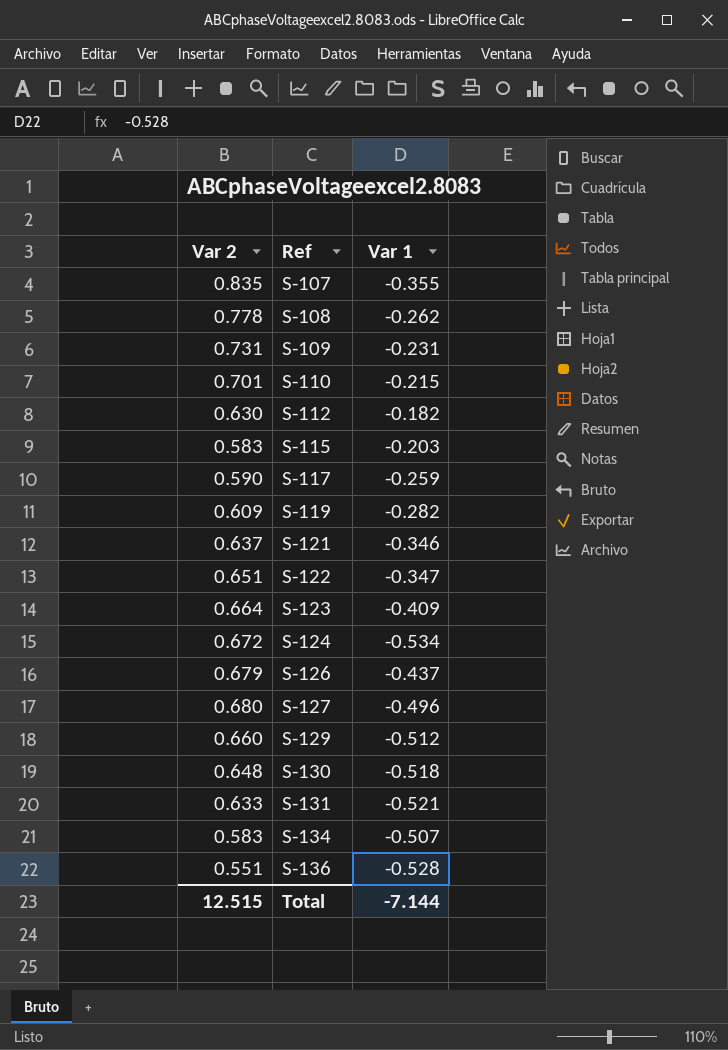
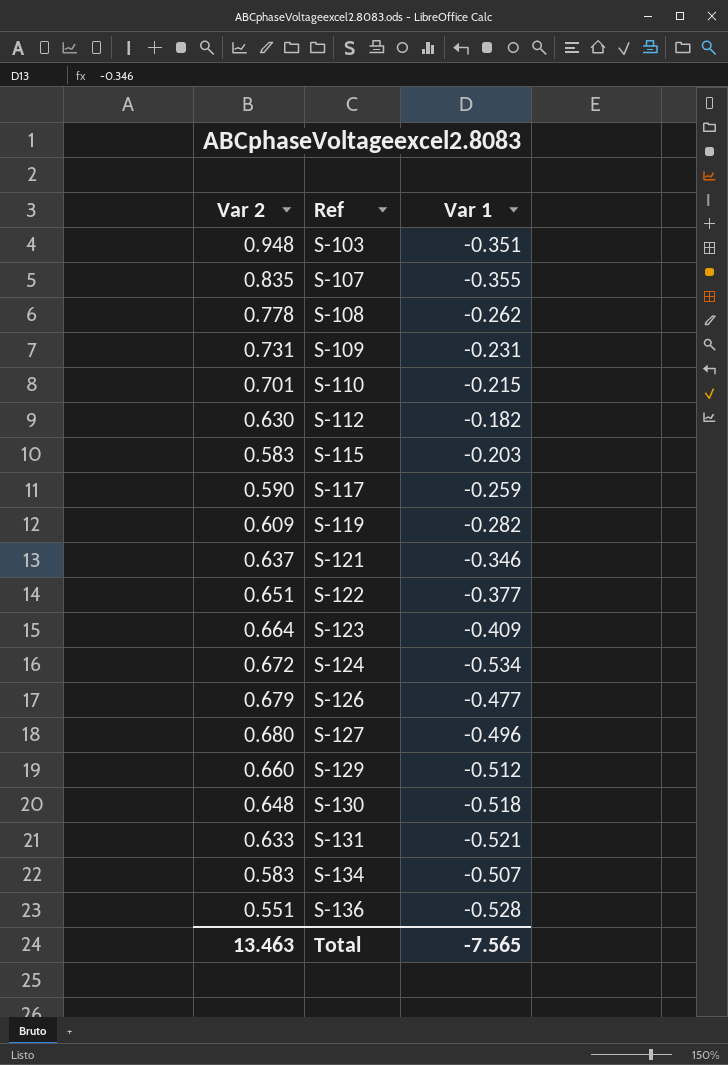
row S-103: none -> 0.948 | -0.351
S-122 | Var 1: -0.347 -> -0.377
S-126 | Var 1: -0.437 -> -0.477
Total | Var 2: 12.515 -> 13.463
Total | Var 1: -7.144 -> -7.565

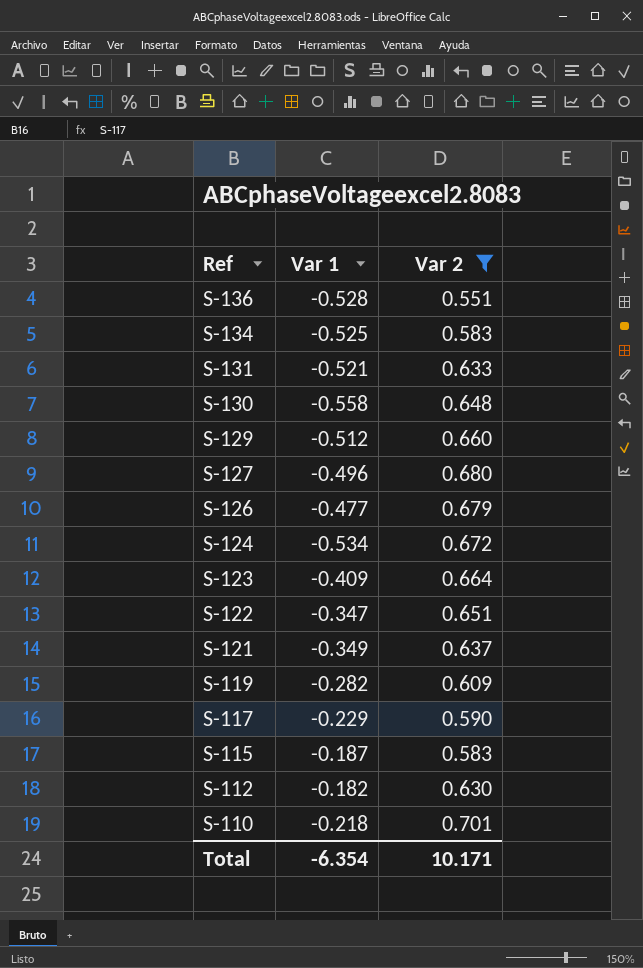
filter: none -> Var 2 <= 0.701
row order: Ref ascending -> Ref descending
column Var 2 | position: 1 -> 3
S-134 | Var 1: -0.507 -> -0.525
S-130 | Var 1: -0.518 -> -0.558
S-122 | Var 1: -0.377 -> -0.347
S-121 | Var 1: -0.346 -> -0.349
S-117 | Var 1: -0.259 -> -0.229
S-115 | Var 1: -0.203 -> -0.187
S-110 | Var 1: -0.215 -> -0.218
Total | Var 1: -7.565 -> -6.354
Total | Var 2: 13.463 -> 10.171

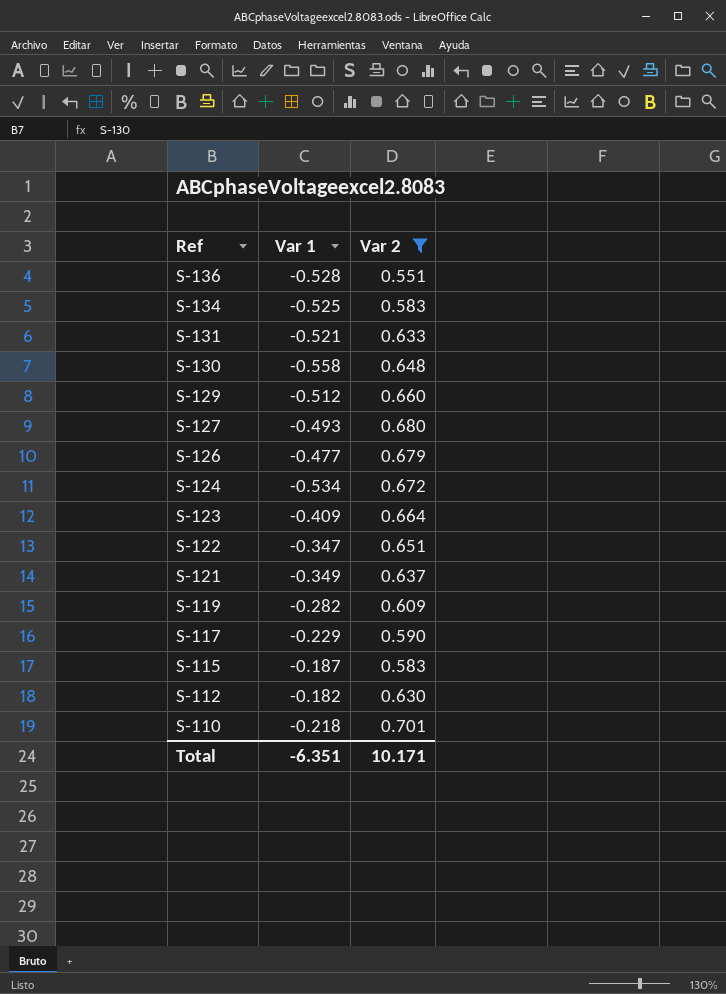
S-127 | Var 1: -0.496 -> -0.493
Total | Var 1: -6.354 -> -6.351

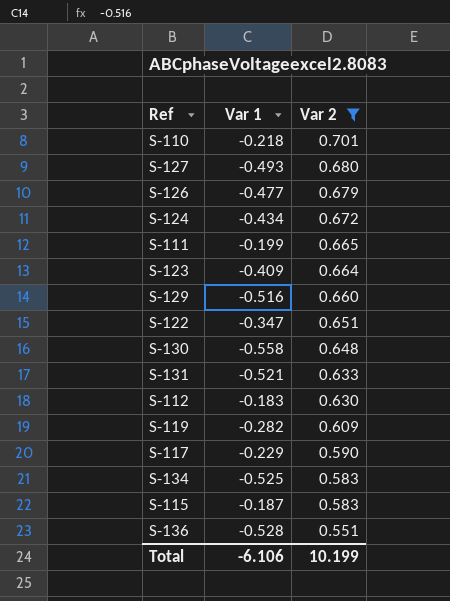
row order: Ref descending -> Var 2 descending
row S-121: -0.349 | 0.637 -> none
S-124 | Var 1: -0.534 -> -0.434
row S-111: none -> -0.199 | 0.665
S-129 | Var 1: -0.512 -> -0.516
S-112 | Var 1: -0.182 -> -0.183
Total | Var 1: -6.351 -> -6.106
Total | Var 2: 10.171 -> 10.199

